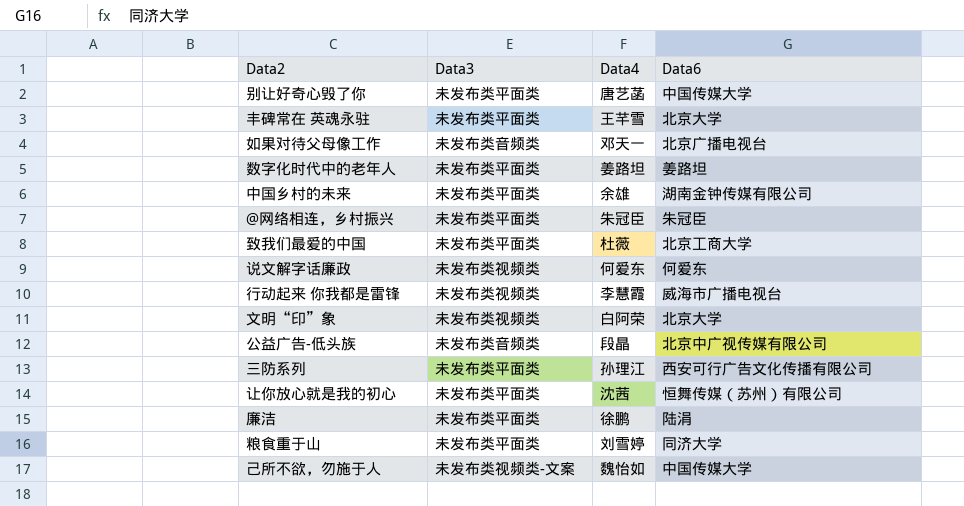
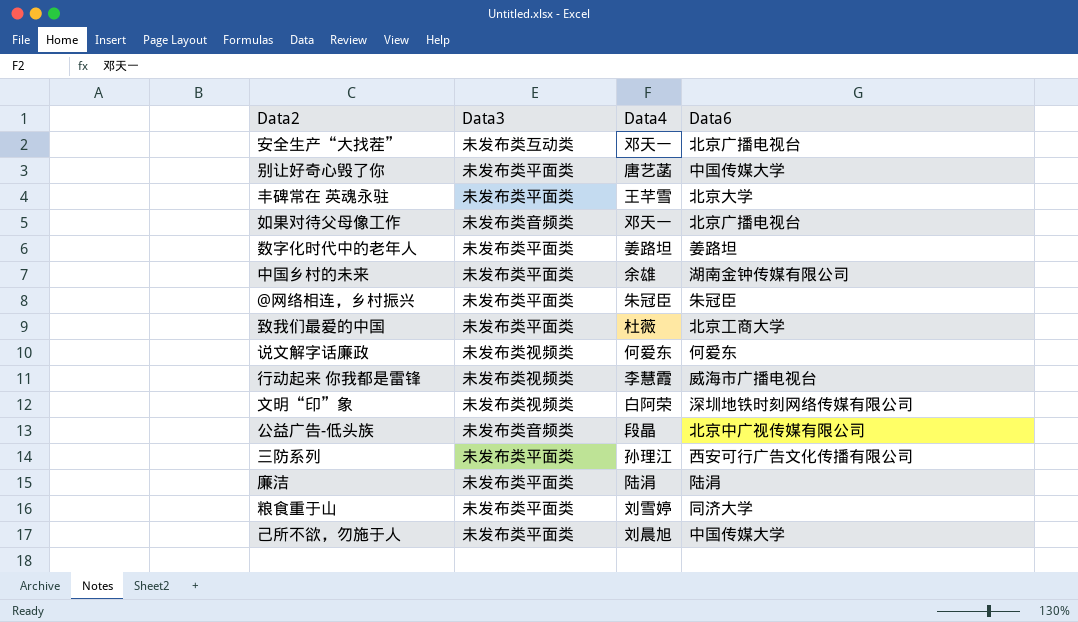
row 让你放心就是我的初心: 未发布类平面类 | 沈茜 | 恒舞传媒（苏州）有限公司 -> none
row 安全生产“大找茬”: none -> 未发布类互动类 | 邓天一 | 北京广播电视台
文明“印”象 | Data6: 北京大学 -> 深圳地铁时刻网络传媒有限公司
廉洁 | Data4: 徐鹏 -> 陆涓
己所不欲，勿施于人 | Data3: 未发布类视频类-文案 -> 未发布类平面类
己所不欲，勿施于人 | Data4: 魏怡如 -> 刘晨旭

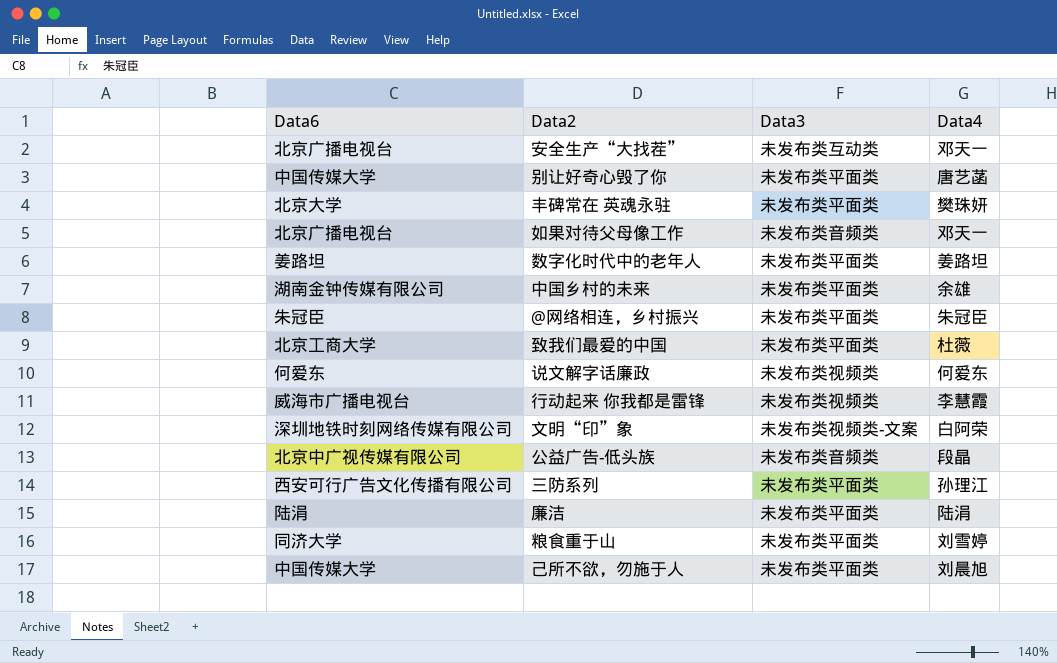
column Data6 | position: 4 -> 1
丰碑常在 英魂永驻 | Data4: 王芊雪 -> 樊珠妍
文明“印”象 | Data3: 未发布类视频类 -> 未发布类视频类-文案

